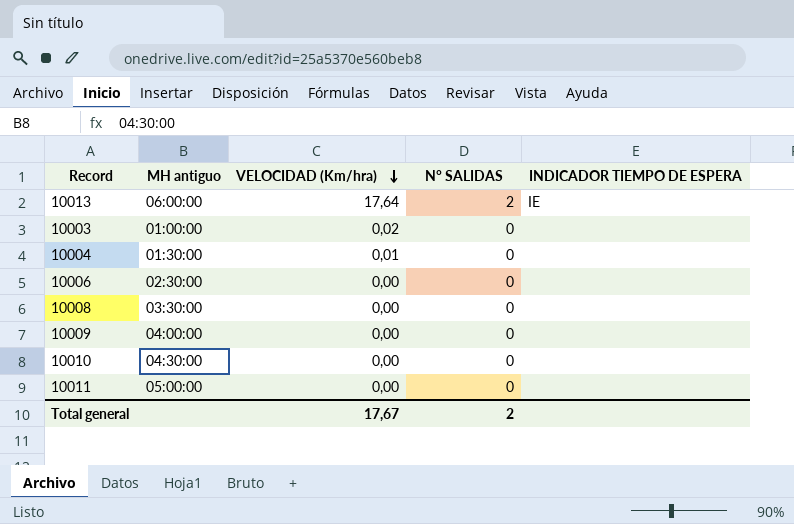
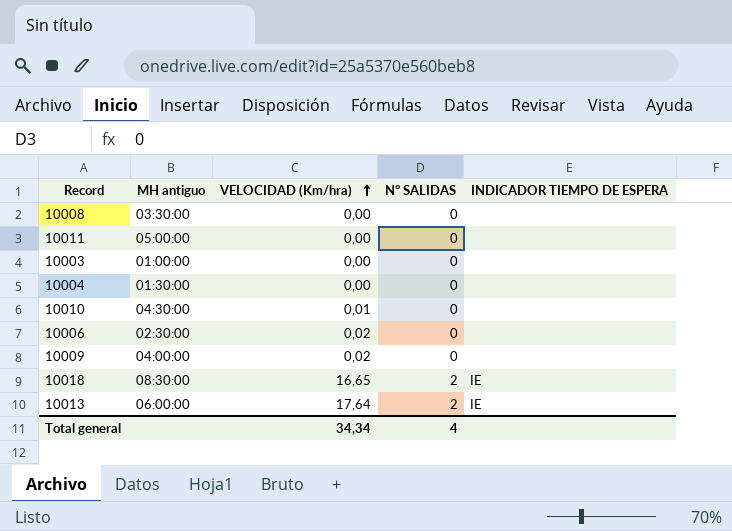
row order: VELOCIDAD (Km/hra) descending -> VELOCIDAD (Km/hra) ascending
10003 | VELOCIDAD (Km/hra): 0,02 -> 0,00
10004 | VELOCIDAD (Km/hra): 0,01 -> 0,00
10010 | VELOCIDAD (Km/hra): 0,00 -> 0,01
10006 | VELOCIDAD (Km/hra): 0,00 -> 0,02
10009 | VELOCIDAD (Km/hra): 0,00 -> 0,02
row 10018: none -> 08:30:00 | 16,65 | 2 | IE
Total general | VELOCIDAD (Km/hra): 17,67 -> 34,34
Total general | N° SALIDAS: 2 -> 4

